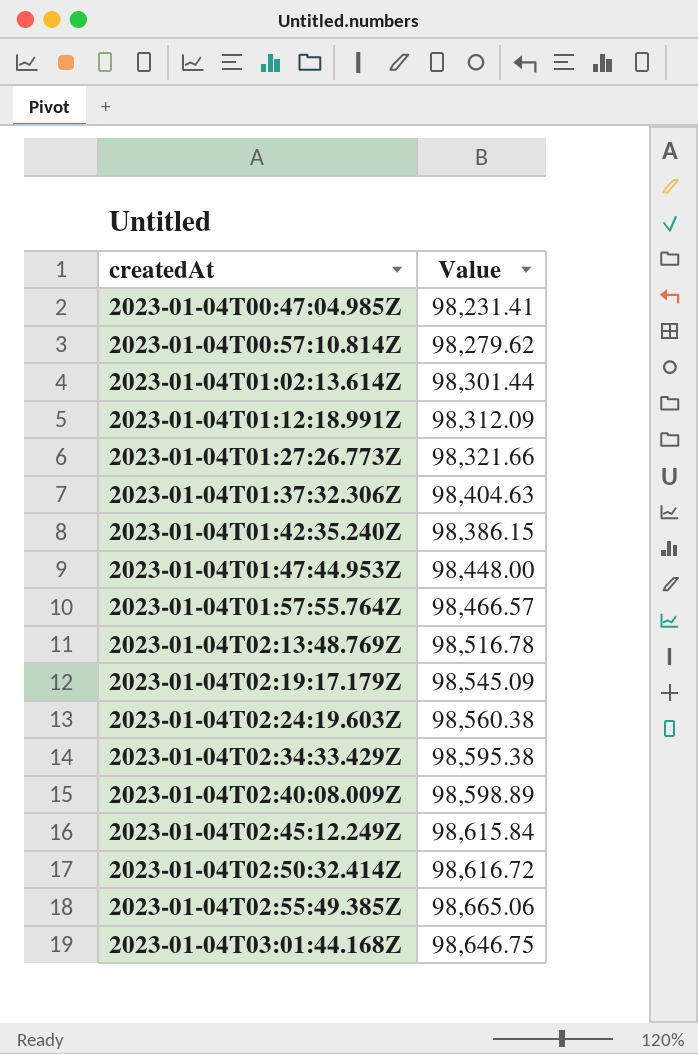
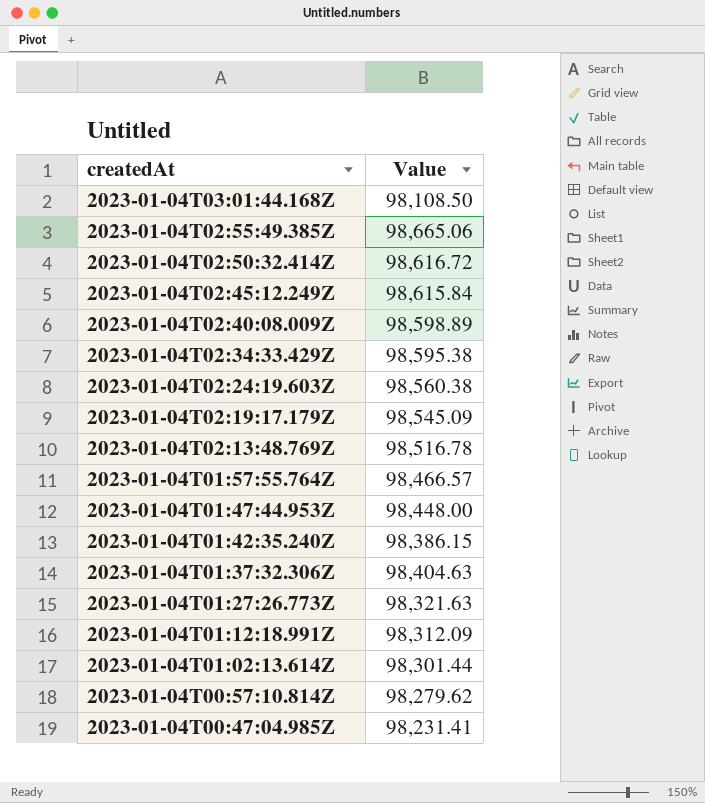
row order: createdAt ascending -> createdAt descending
2023-01-04T03:01:44.168Z | Value: 98,646.75 -> 98,108.50
2023-01-04T01:27:26.773Z | Value: 98,321.66 -> 98,321.63

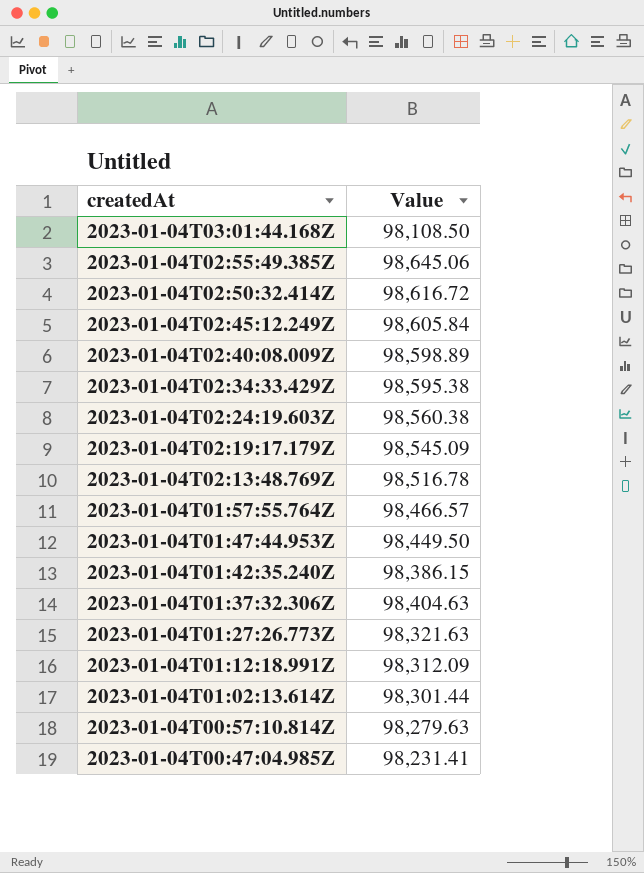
2023-01-04T02:55:49.385Z | Value: 98,665.06 -> 98,645.06
2023-01-04T02:45:12.249Z | Value: 98,615.84 -> 98,605.84
2023-01-04T01:47:44.953Z | Value: 98,448.00 -> 98,449.50
2023-01-04T00:57:10.814Z | Value: 98,279.62 -> 98,279.63

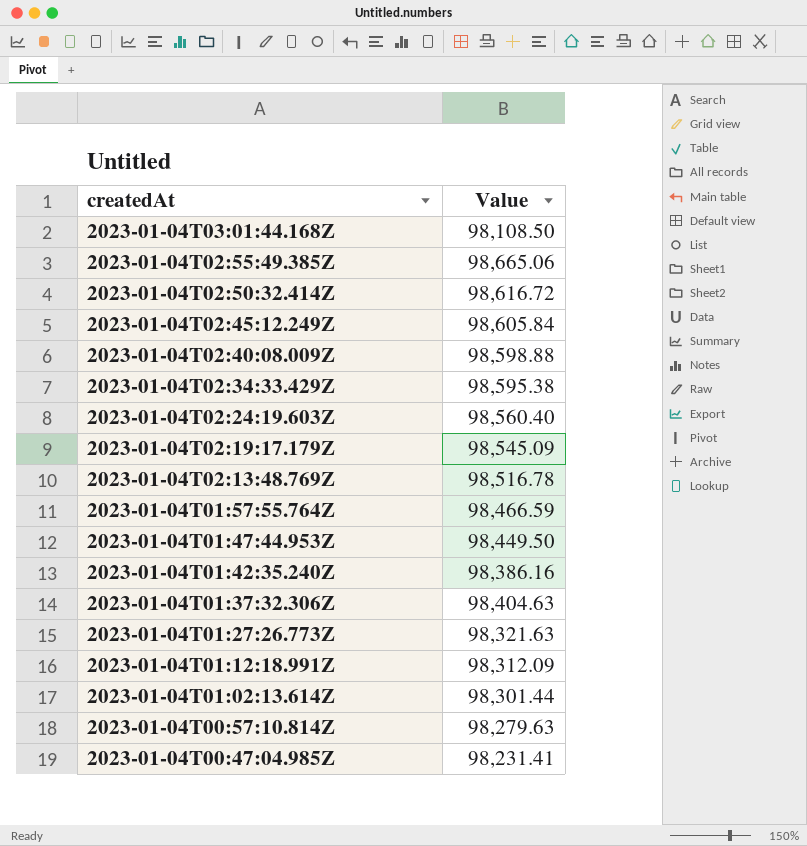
2023-01-04T02:55:49.385Z | Value: 98,645.06 -> 98,665.06
2023-01-04T02:40:08.009Z | Value: 98,598.89 -> 98,598.88
2023-01-04T02:24:19.603Z | Value: 98,560.38 -> 98,560.40
2023-01-04T01:57:55.764Z | Value: 98,466.57 -> 98,466.59
2023-01-04T01:42:35.240Z | Value: 98,386.15 -> 98,386.16

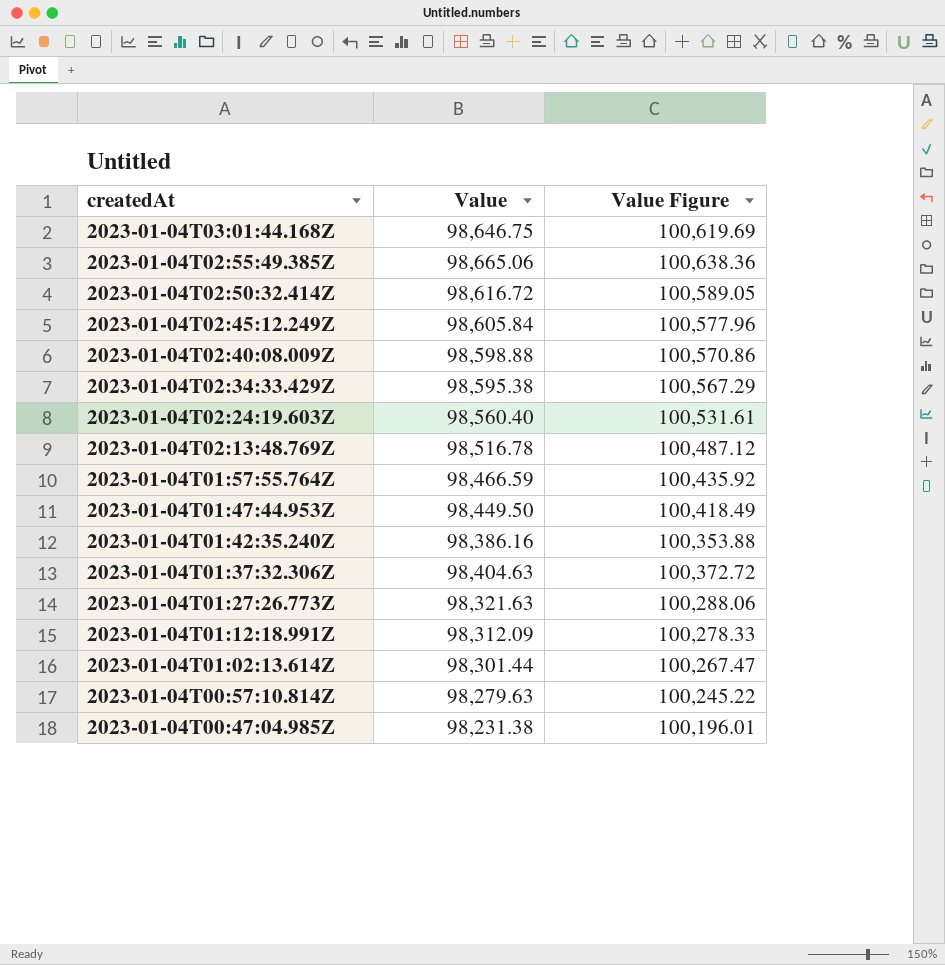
column Value Figure | formula: none -> [Value] * 1.02
row 2023-01-04T02:19:17.179Z: 98,545.09 -> none
2023-01-04T03:01:44.168Z | Value: 98,108.50 -> 98,646.75
2023-01-04T00:47:04.985Z | Value: 98,231.41 -> 98,231.38

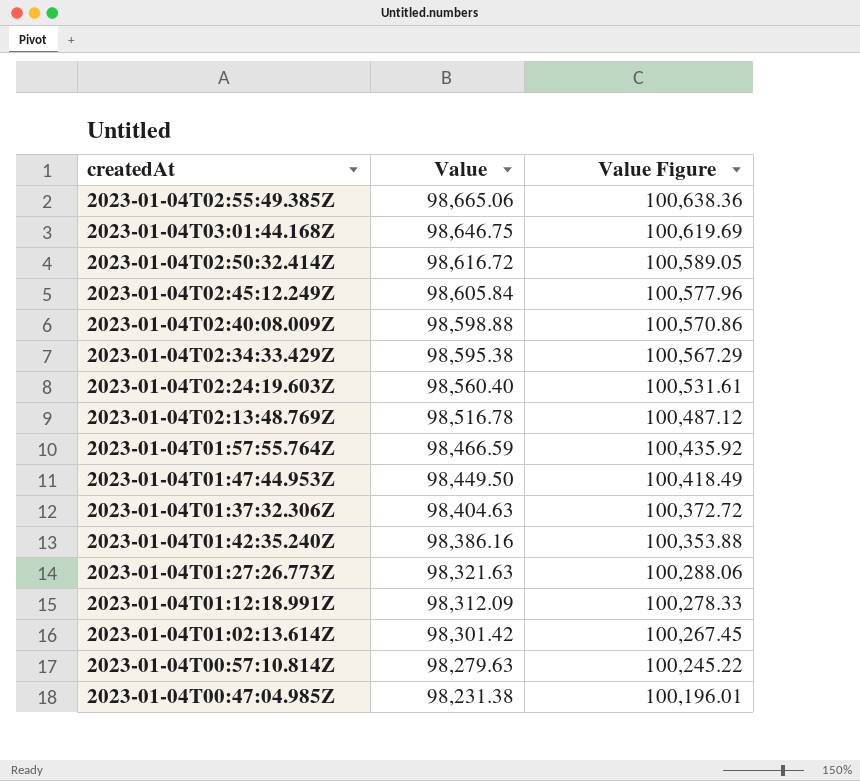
row order: createdAt descending -> Value descending
2023-01-04T01:02:13.614Z | Value: 98,301.44 -> 98,301.42
2023-01-04T01:02:13.614Z | Value Figure: 100,267.47 -> 100,267.45

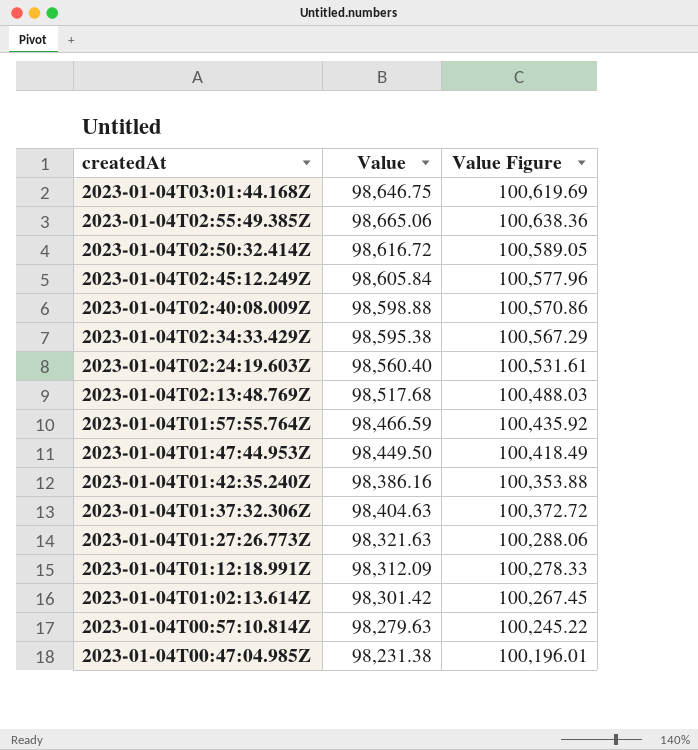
row order: Value descending -> createdAt descending
2023-01-04T02:13:48.769Z | Value: 98,516.78 -> 98,517.68
2023-01-04T02:13:48.769Z | Value Figure: 100,487.12 -> 100,488.03

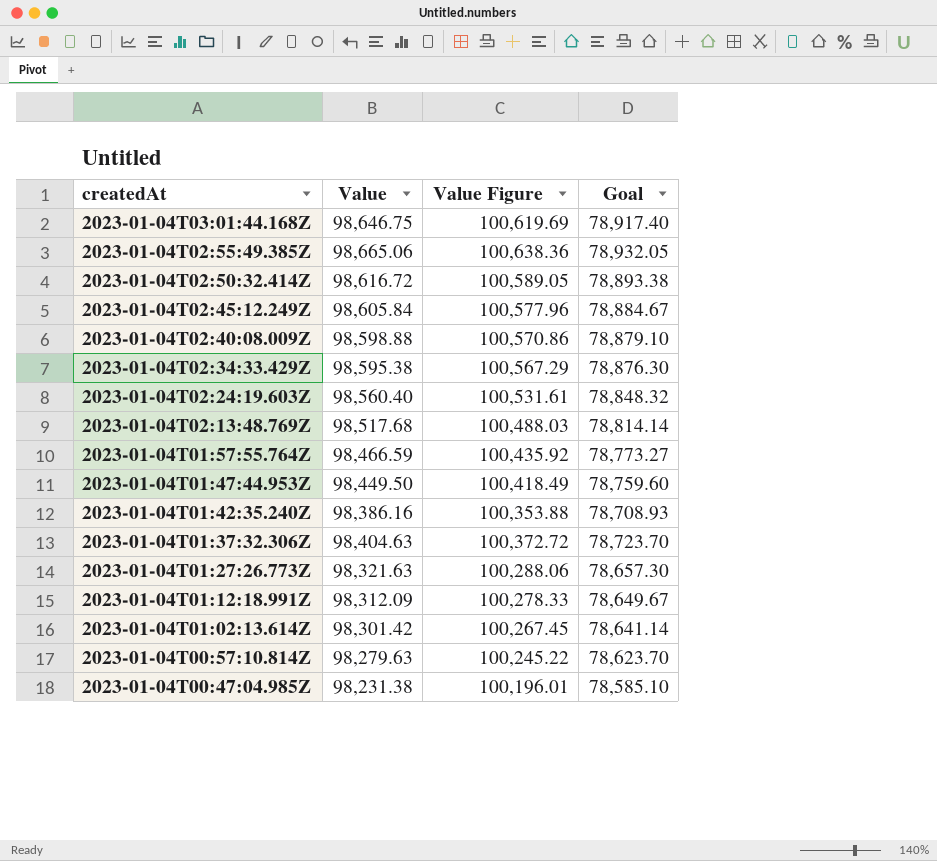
column Goal | formula: none -> [Value] * 0.8

